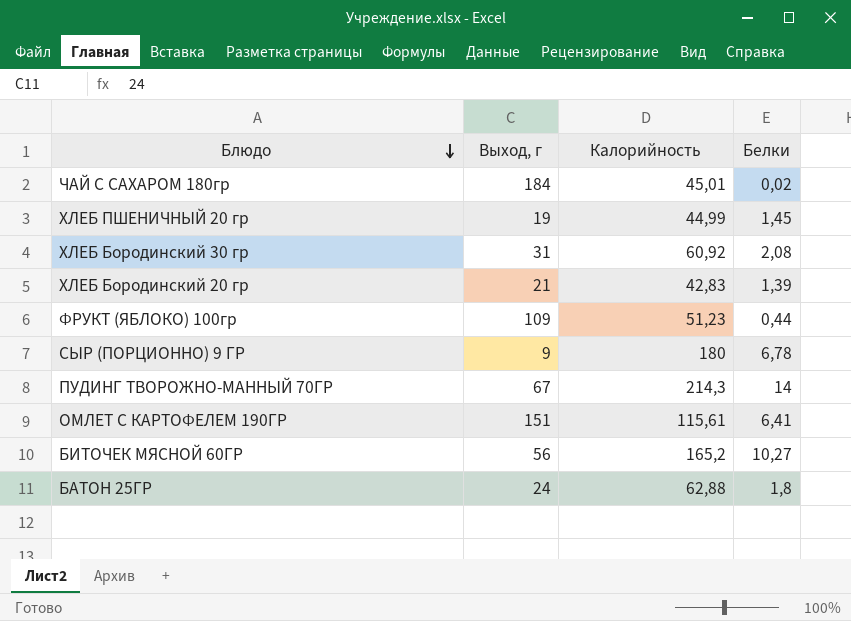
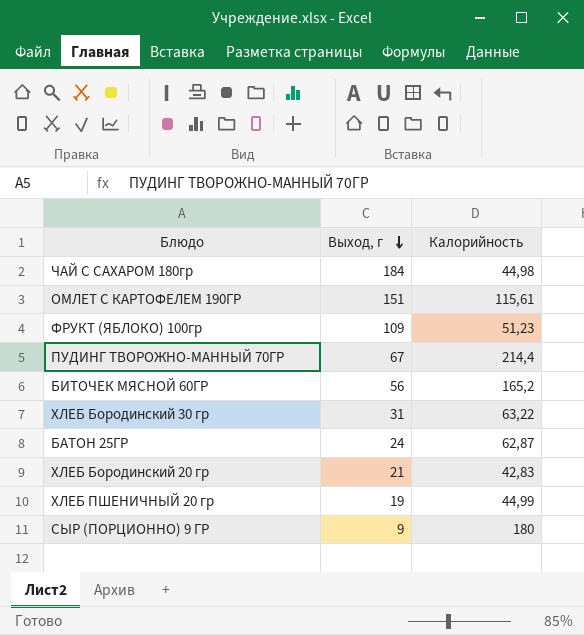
row order: Блюдо descending -> Выход, г descending
column Белки | position: 4 -> none
ЧАЙ С САХАРОМ 180гр | Калорийность: 45,01 -> 44,98
ПУДИНГ ТВОРОЖНО-МАННЫЙ 70ГР | Калорийность: 214,3 -> 214,4
ХЛЕБ Бородинский 30 гр | Калорийность: 60,92 -> 63,22
БАТОН 25ГР | Калорийность: 62,88 -> 62,87

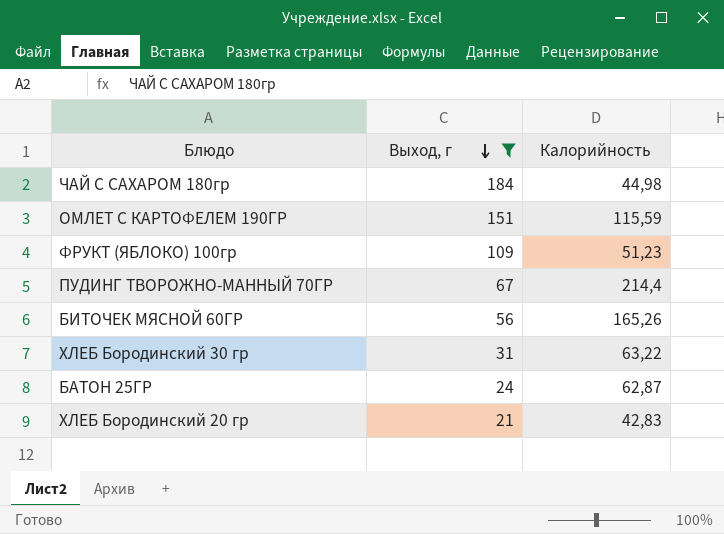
filter: none -> Выход, г >= 21
ОМЛЕТ С КАРТОФЕЛЕМ 190ГР | Калорийность: 115,61 -> 115,59
БИТОЧЕК МЯСНОЙ 60ГР | Калорийность: 165,2 -> 165,26

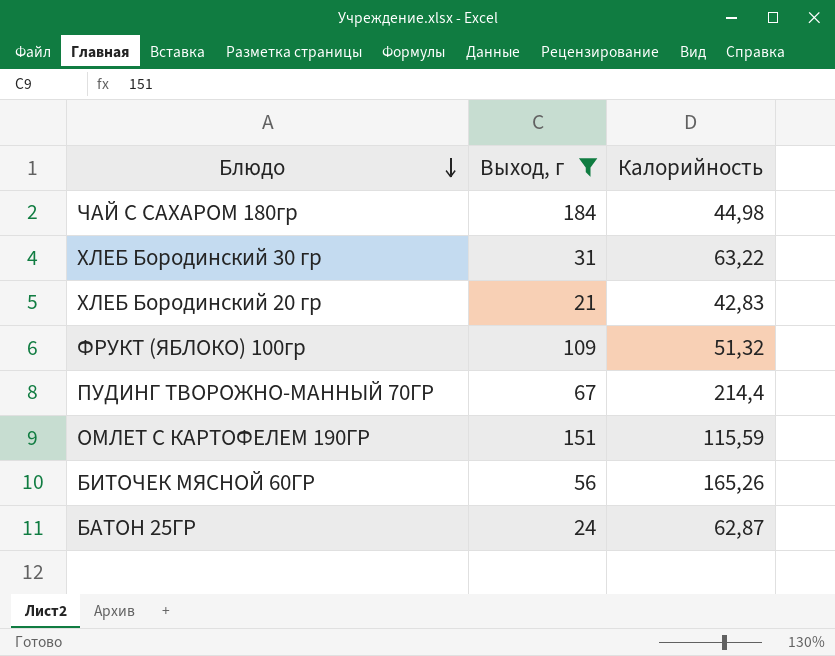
row order: Выход, г descending -> Блюдо descending
ФРУКТ (ЯБЛОКО) 100гр | Калорийность: 51,23 -> 51,32

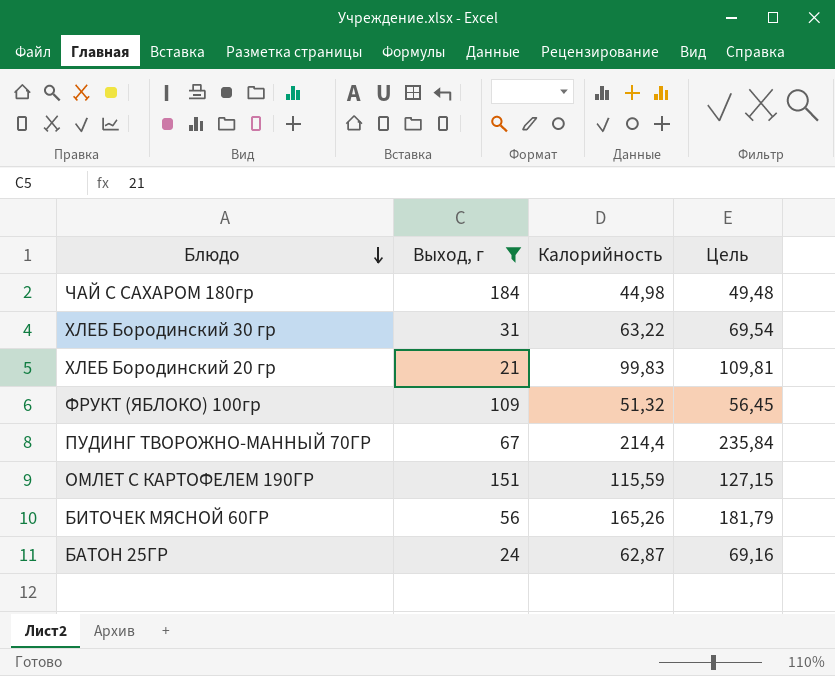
column Цель | formula: none -> [Калорийность] * 1,1
ХЛЕБ Бородинский 20 гр | Калорийность: 42,83 -> 99,83

